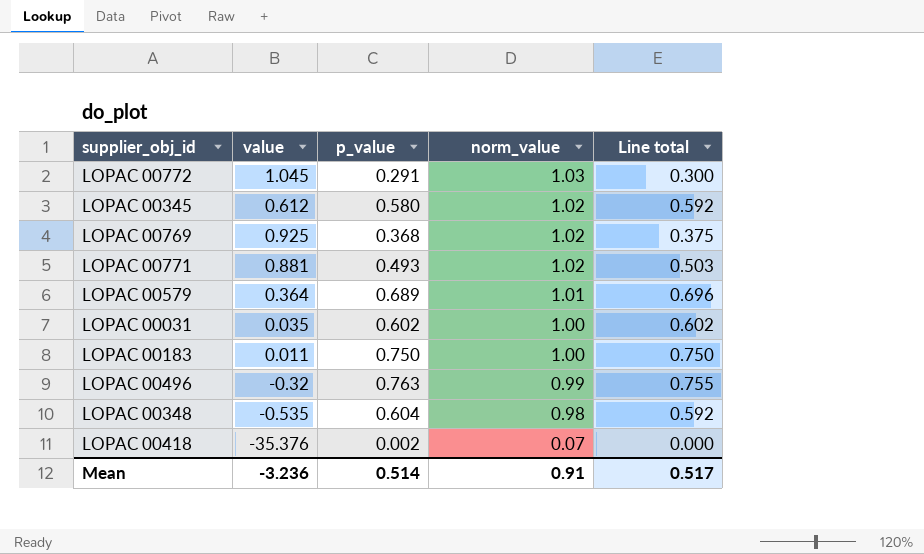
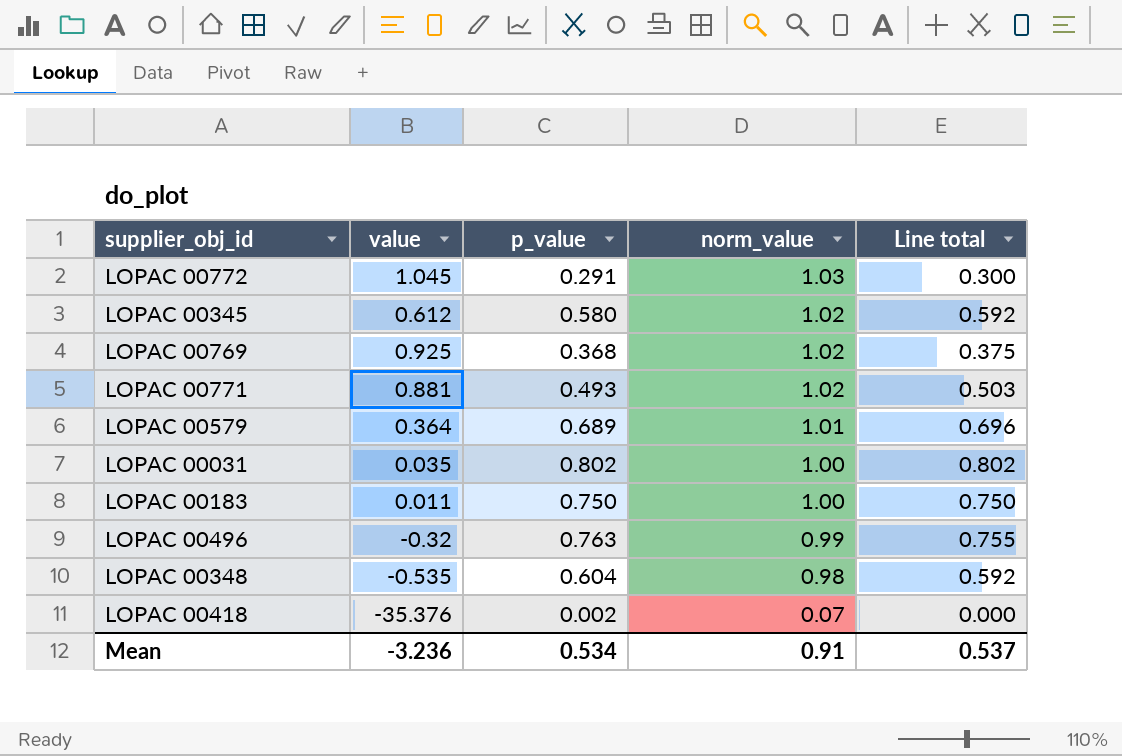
LOPAC 00031 | p_value: 0.602 -> 0.802
LOPAC 00031 | Line total: 0.602 -> 0.802
Mean | p_value: 0.514 -> 0.534
Mean | Line total: 0.517 -> 0.537

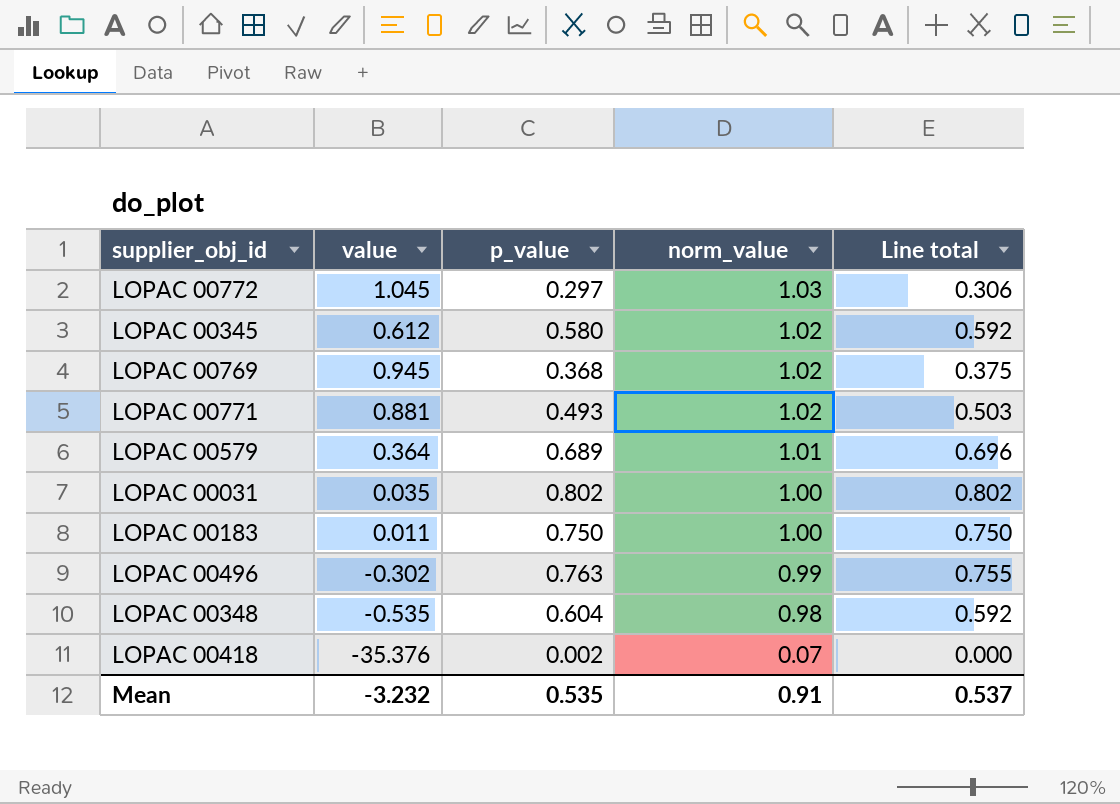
LOPAC 00772 | p_value: 0.291 -> 0.297
LOPAC 00772 | Line total: 0.300 -> 0.306
LOPAC 00769 | value: 0.925 -> 0.945
LOPAC 00496 | value: -0.32 -> -0.302
Mean | value: -3.236 -> -3.232
Mean | p_value: 0.534 -> 0.535

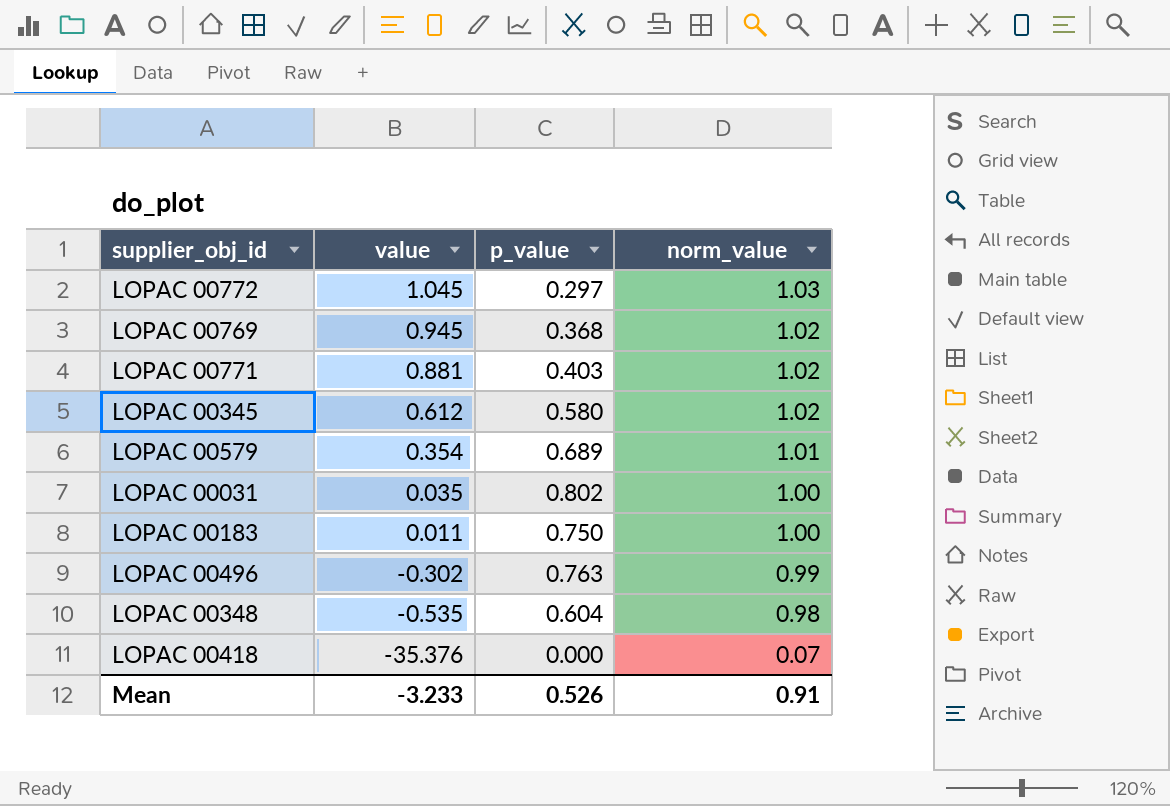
row order: norm_value descending -> value descending
column Line total | formula: [p_value] * [norm_value] -> none
LOPAC 00771 | p_value: 0.493 -> 0.403
LOPAC 00579 | value: 0.364 -> 0.354
LOPAC 00418 | p_value: 0.002 -> 0.000
Mean | value: -3.232 -> -3.233
Mean | p_value: 0.535 -> 0.526

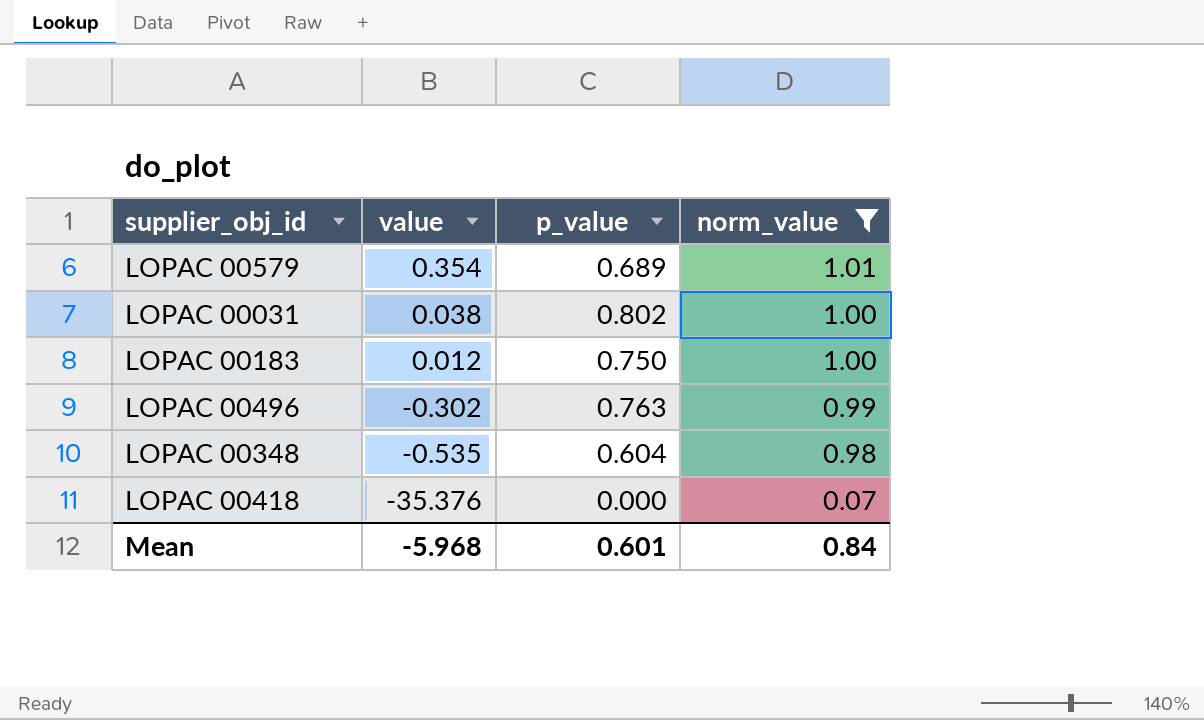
filter: none -> norm_value <= 1.01
LOPAC 00031 | value: 0.035 -> 0.038
LOPAC 00183 | value: 0.011 -> 0.012
Mean | value: -3.233 -> -5.968
Mean | p_value: 0.526 -> 0.601
Mean | norm_value: 0.91 -> 0.84

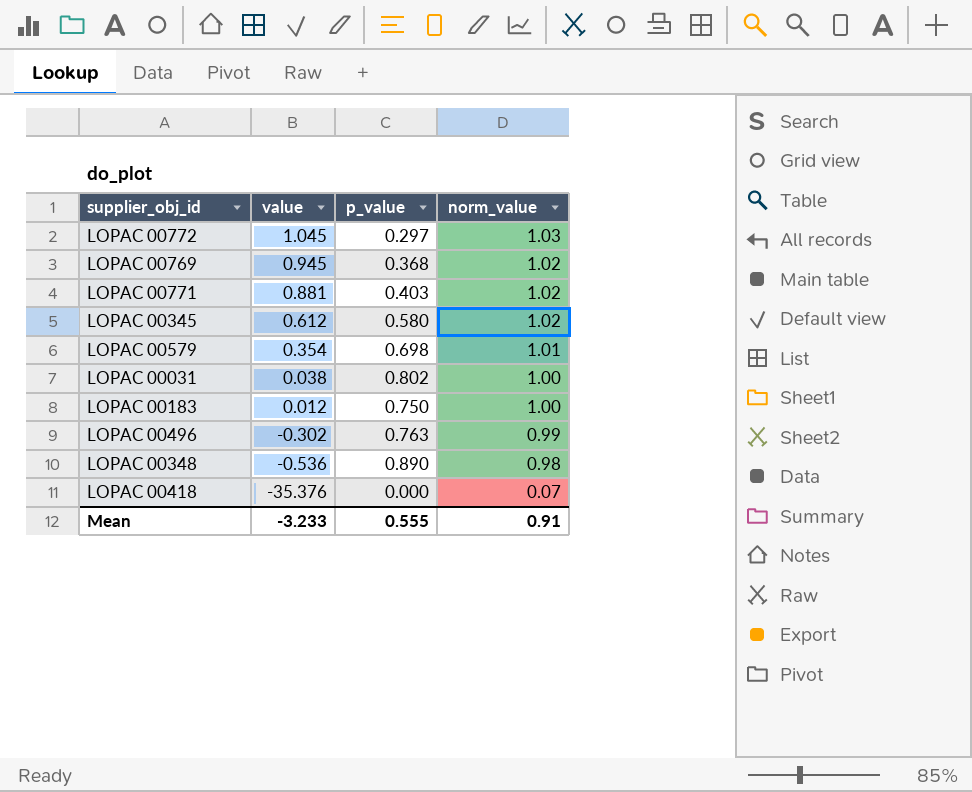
filter: norm_value <= 1.01 -> none
LOPAC 00579 | p_value: 0.689 -> 0.698
LOPAC 00348 | value: -0.535 -> -0.536
LOPAC 00348 | p_value: 0.604 -> 0.890
Mean | value: -5.968 -> -3.233
Mean | p_value: 0.601 -> 0.555
Mean | norm_value: 0.84 -> 0.91

